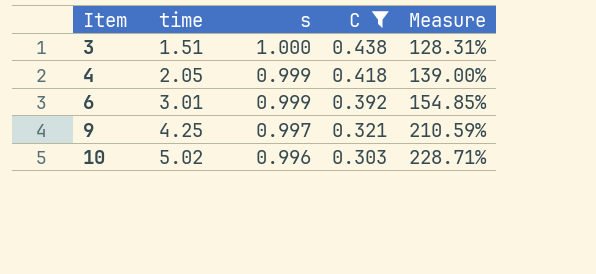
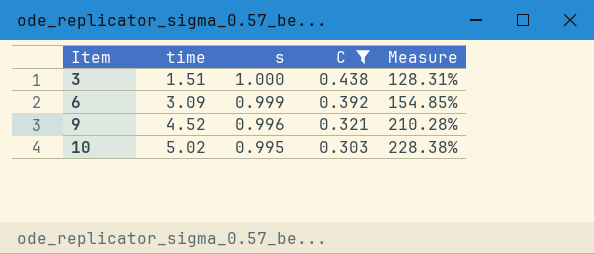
row 4: 2.05 | 0.999 | 0.418 | 139.00% -> none
6 | time: 3.01 -> 3.09
9 | time: 4.25 -> 4.52
9 | s: 0.997 -> 0.996
9 | Measure: 210.59% -> 210.28%
10 | s: 0.996 -> 0.995
10 | Measure: 228.71% -> 228.38%

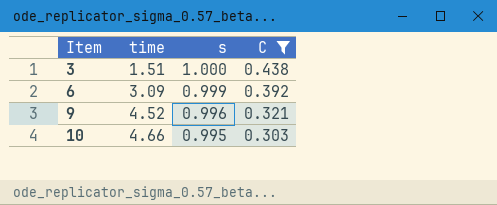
column Measure | formula: ([s] - [C]) / [C] -> none
10 | time: 5.02 -> 4.66

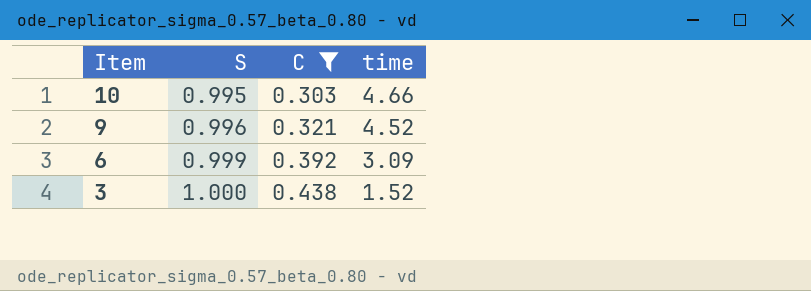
row order: Item ascending -> Item descending
column name: s -> S
column time | position: 2 -> 4
3 | time: 1.51 -> 1.52

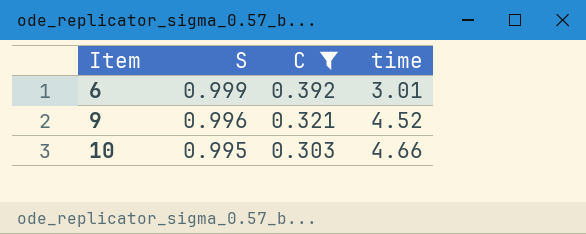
row order: Item descending -> Item ascending
row 3: 1.000 | 0.438 | 1.52 -> none
6 | time: 3.09 -> 3.01

